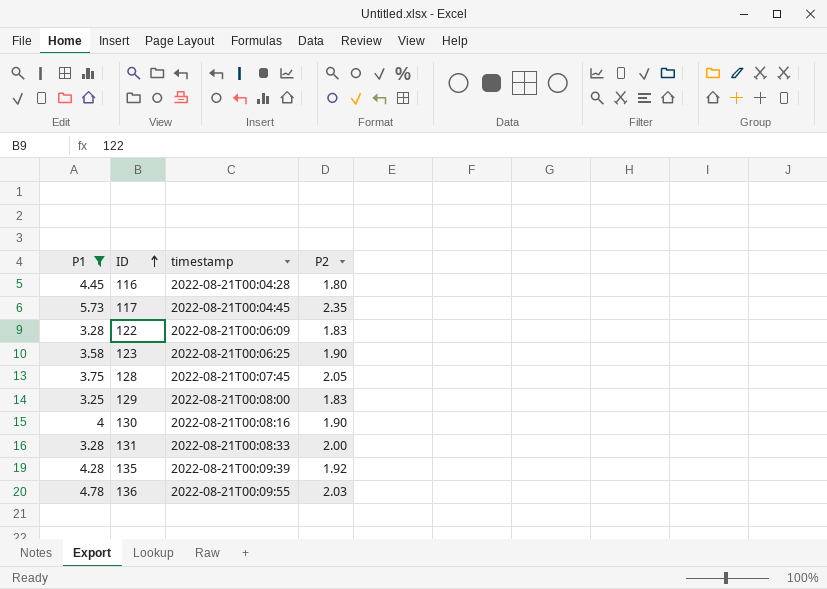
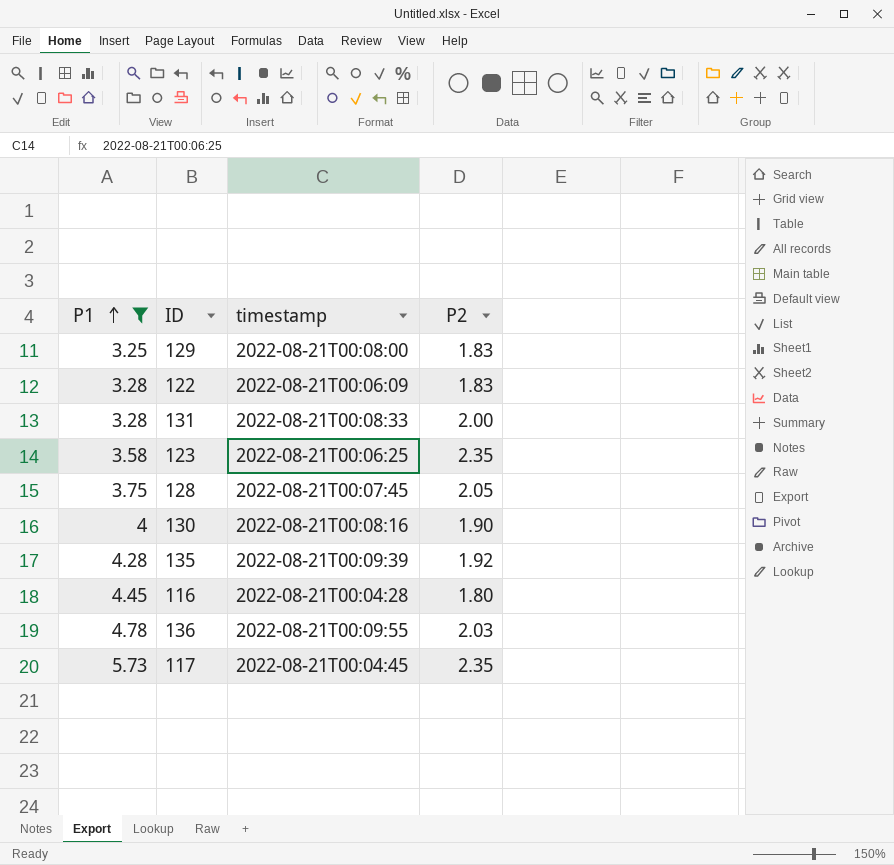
row order: ID ascending -> P1 ascending
123 | P2: 1.90 -> 2.35

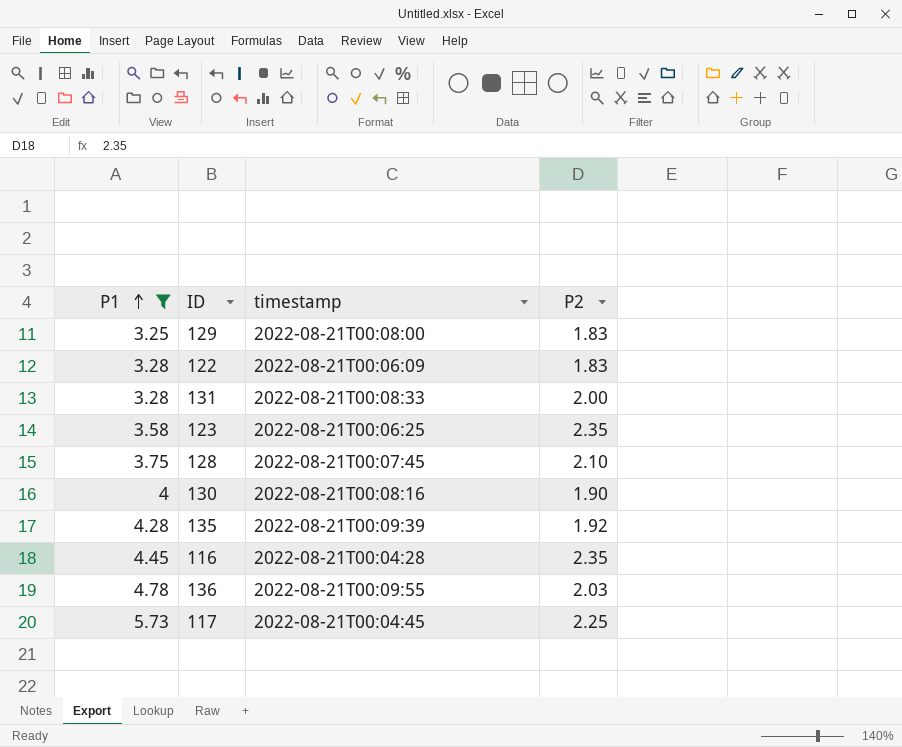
128 | P2: 2.05 -> 2.10
116 | P2: 1.80 -> 2.35
117 | P2: 2.35 -> 2.25

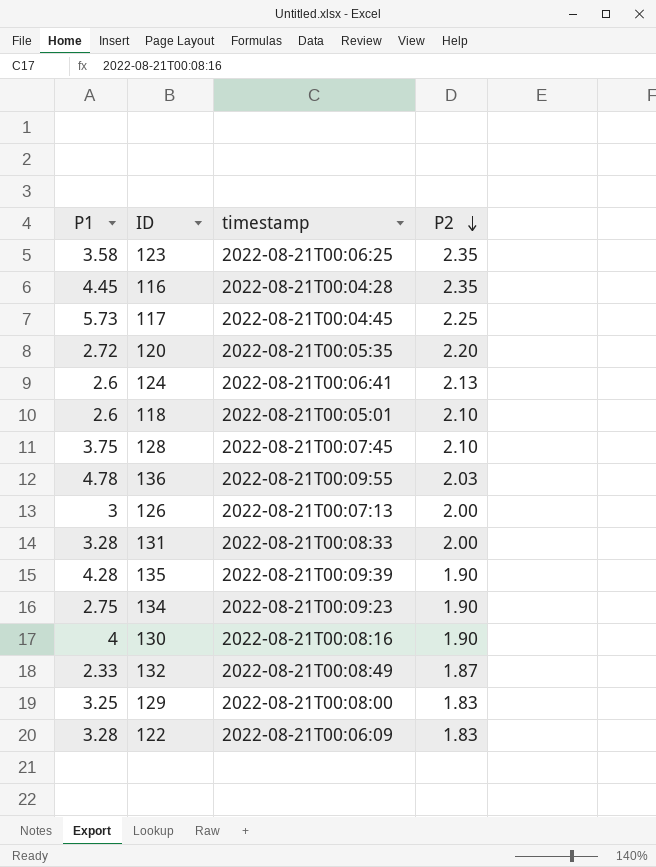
filter: P1 >= 3.25 -> none
row order: P1 ascending -> P2 descending
135 | P2: 1.92 -> 1.90

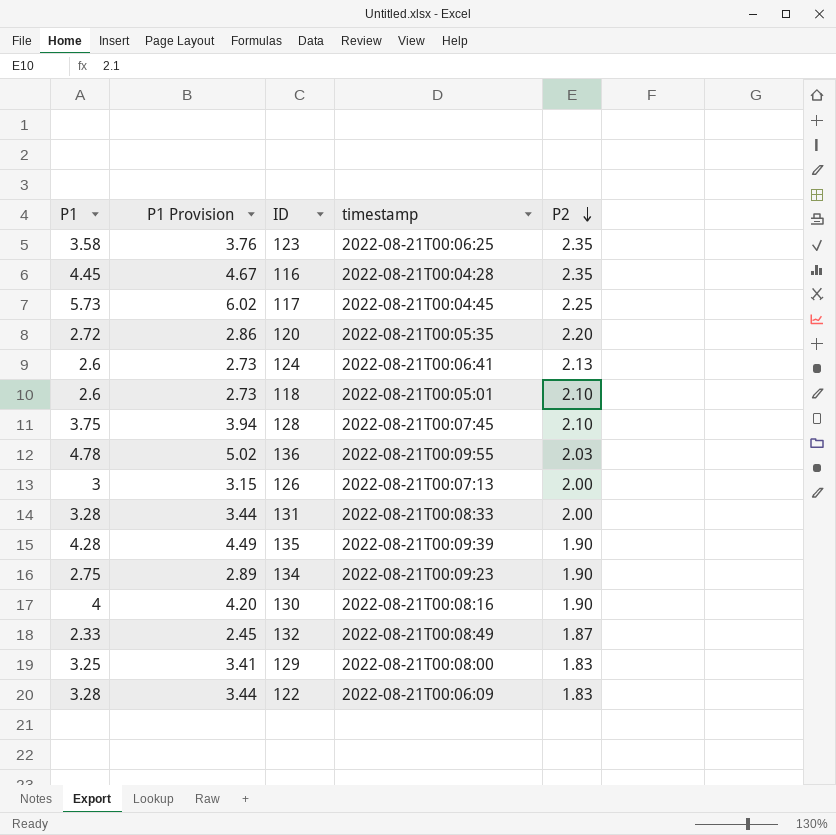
column P1 Provision | formula: none -> [P1] * 1.05

